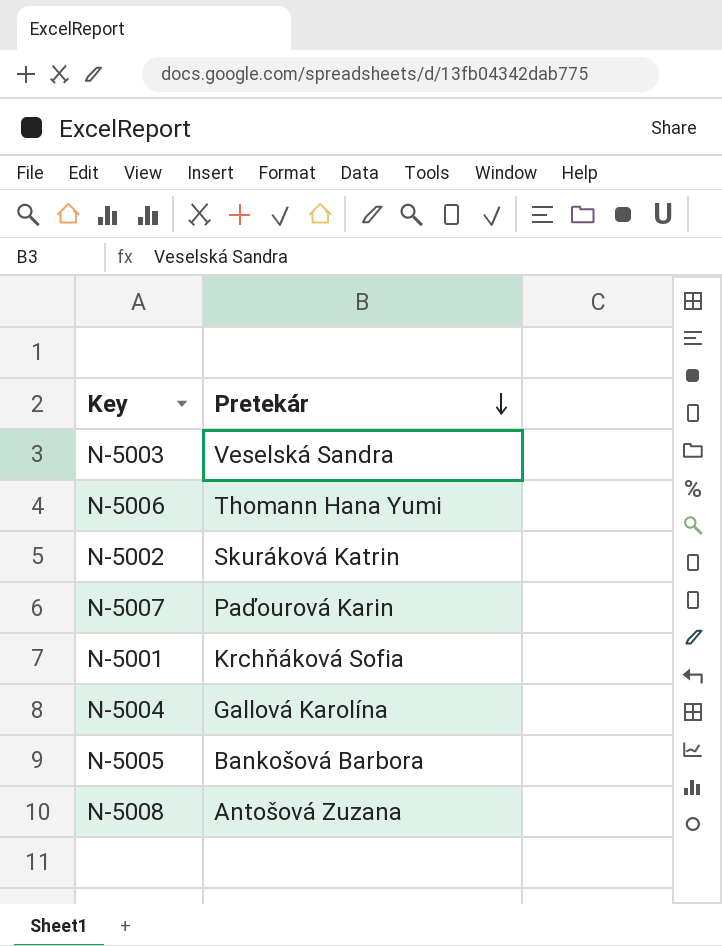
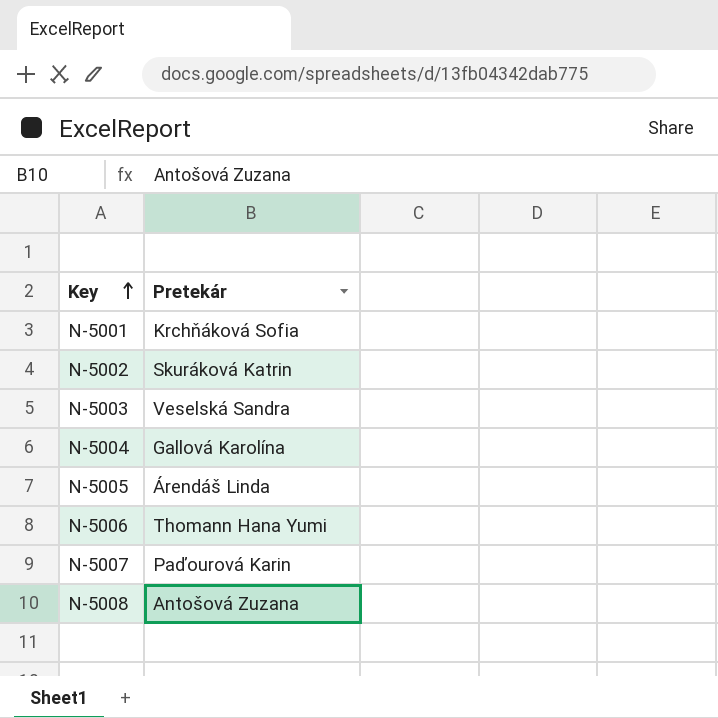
row order: Pretekár descending -> Key ascending
N-5005 | Pretekár: Bankošová Barbora -> Árendáš Linda

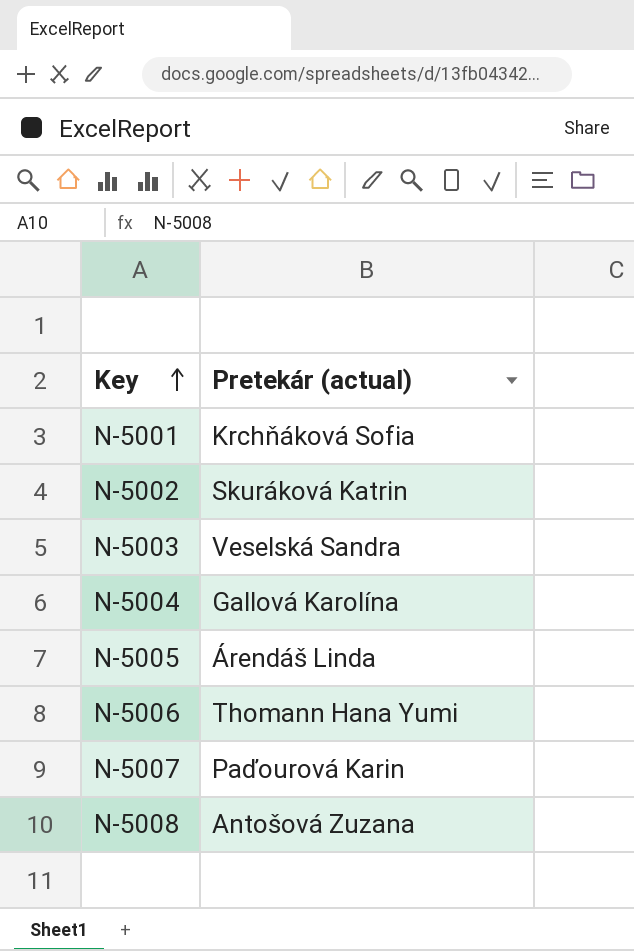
column name: Pretekár -> Pretekár (actual)

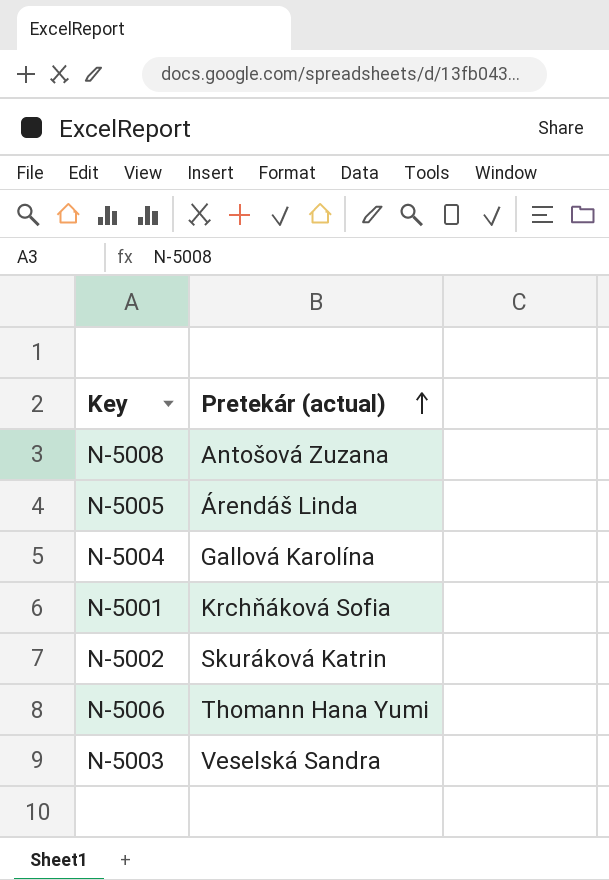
row order: Key ascending -> Pretekár (actual) ascending
row N-5007: Paďourová Karin -> none

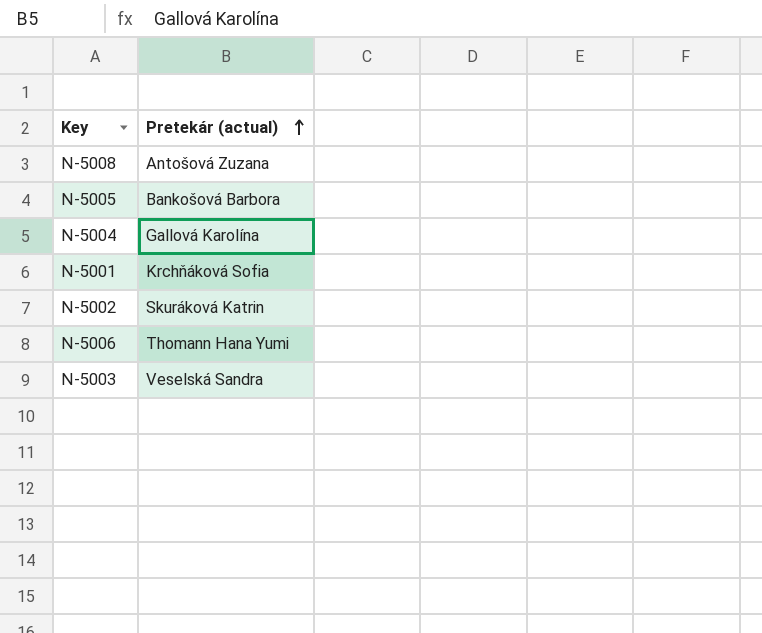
N-5005 | Pretekár (actual): Árendáš Linda -> Bankošová Barbora

